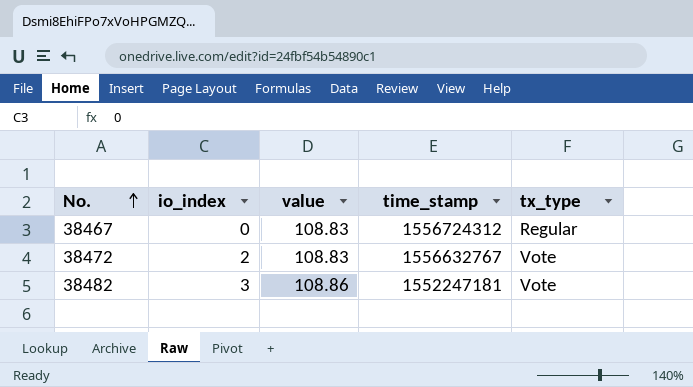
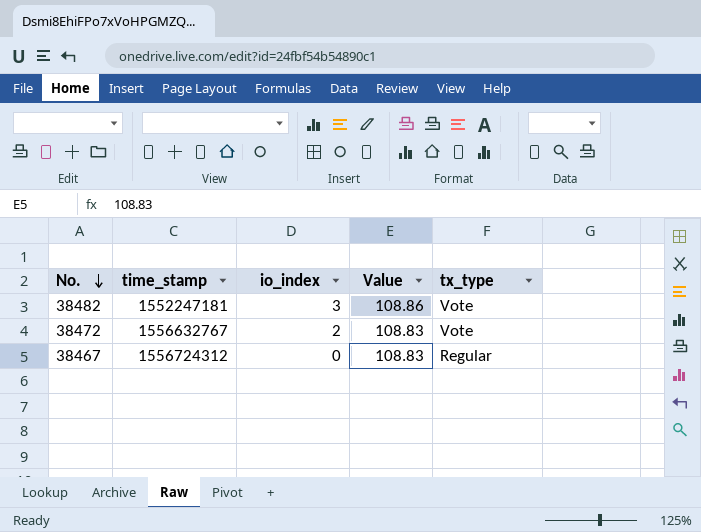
row order: No. ascending -> No. descending
column time_stamp | position: 4 -> 2
column name: value -> Value

